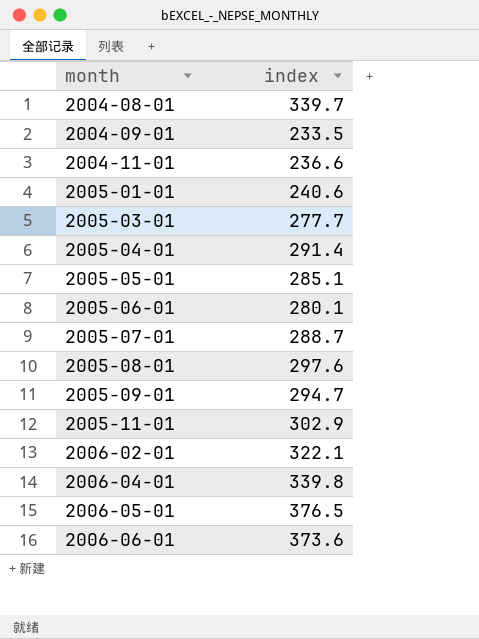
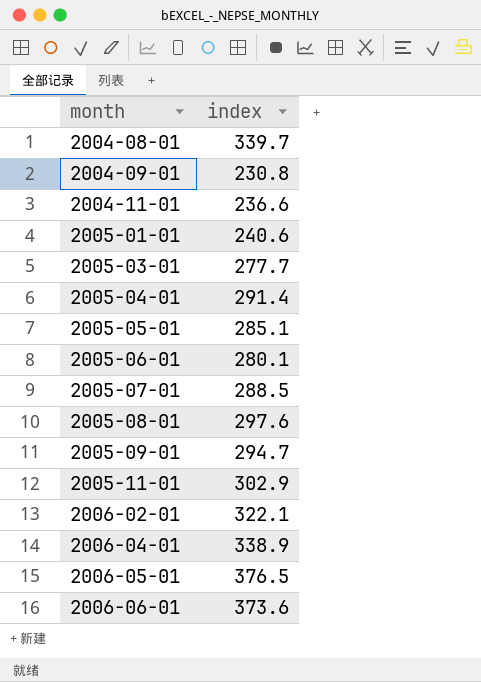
2004-09-01 | index: 233.5 -> 230.8
2005-07-01 | index: 288.7 -> 288.5
2006-04-01 | index: 339.8 -> 338.9

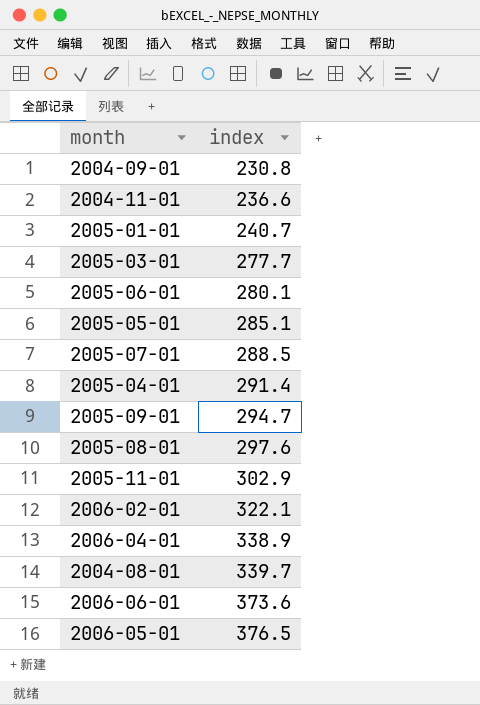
row order: month ascending -> index ascending
2005-01-01 | index: 240.6 -> 240.7

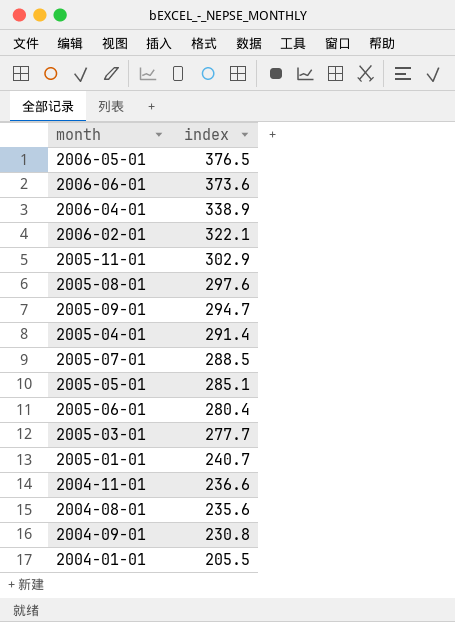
row order: index ascending -> index descending
2005-06-01 | index: 280.1 -> 280.4
2004-08-01 | index: 339.7 -> 235.6
row 2004-01-01: none -> 205.5

